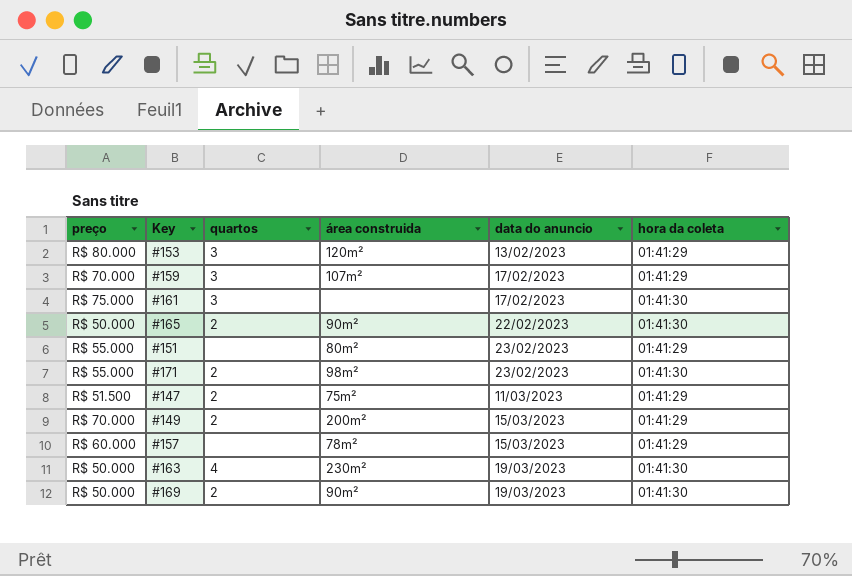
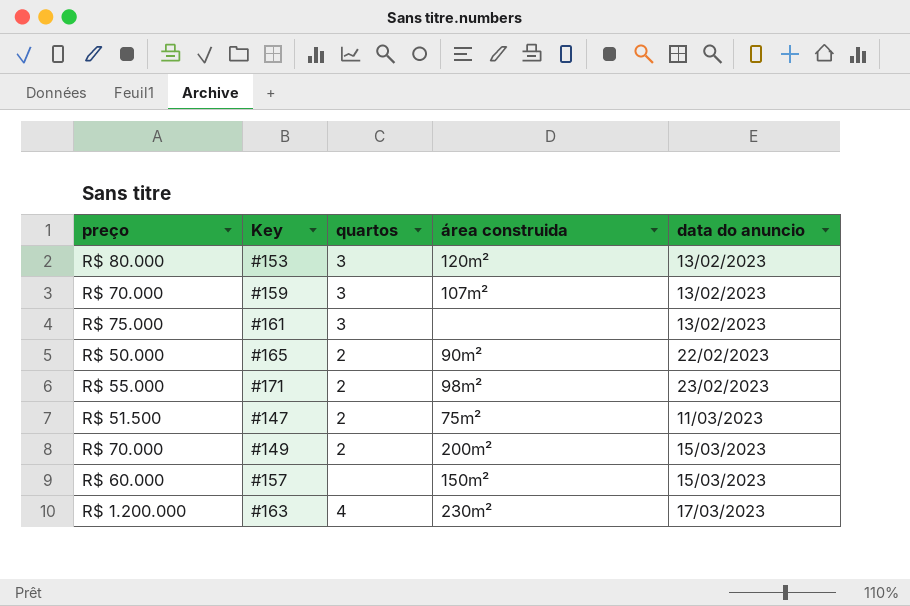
column hora da coleta | position: 6 -> none
row #151: R$ 55.000 | none | 80m² | 23/02/2023 | 01:41:29 -> none
row #169: R$ 50.000 | 2 | 90m² | 19/03/2023 | 01:41:30 -> none
#159 | data do anuncio: 17/02/2023 -> 13/02/2023
#161 | data do anuncio: 17/02/2023 -> 13/02/2023
#157 | área construida: 78m² -> 150m²
#163 | preço: R$ 50.000 -> R$ 1.200.000
#163 | data do anuncio: 19/03/2023 -> 17/03/2023

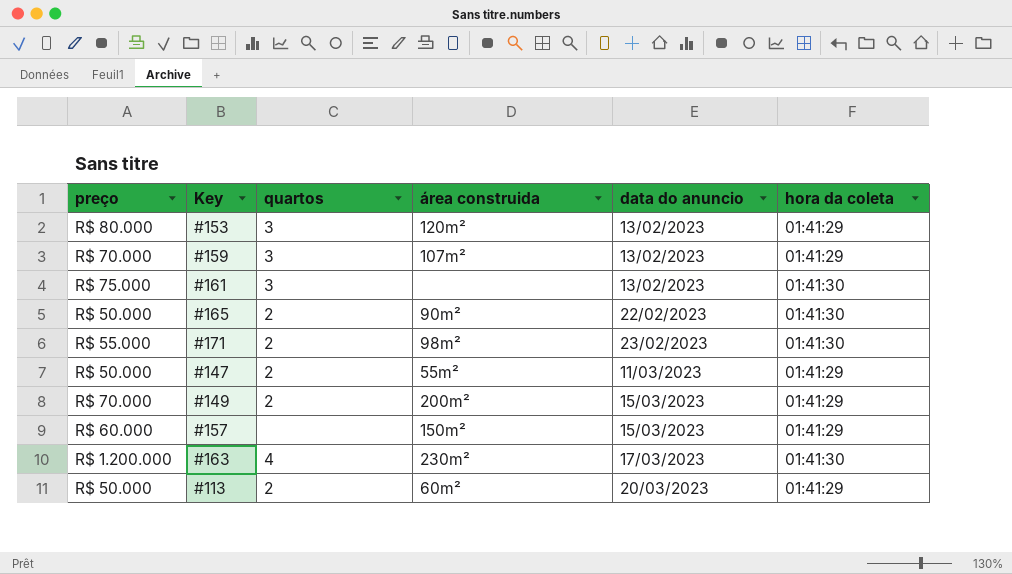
column hora da coleta | position: none -> 6
#147 | preço: R$ 51.500 -> R$ 50.000
#147 | área construida: 75m² -> 55m²
row #113: none -> R$ 50.000 | 2 | 60m² | 20/03/2023 | 01:41:29

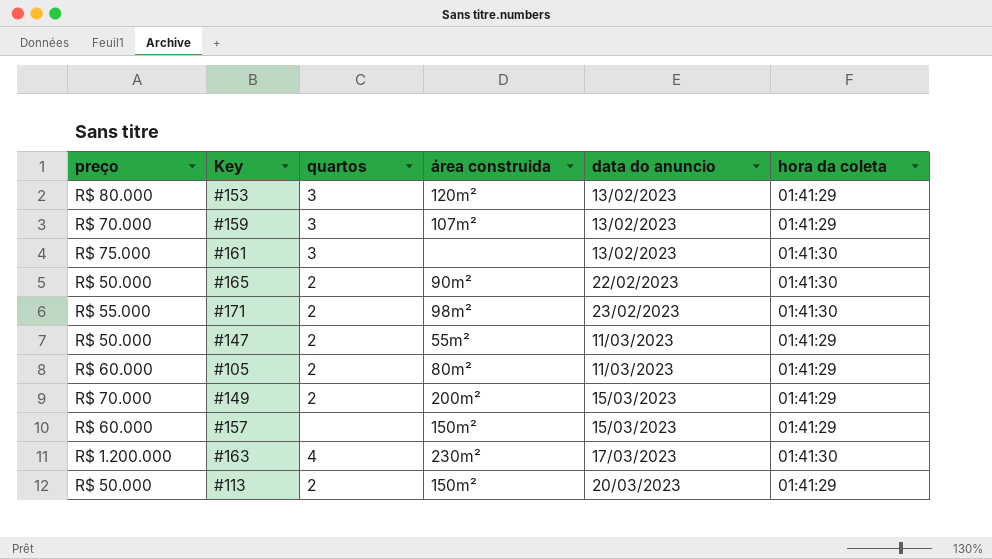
row #105: none -> R$ 60.000 | 2 | 80m² | 11/03/2023 | 01:41:29
#113 | área construida: 60m² -> 150m²

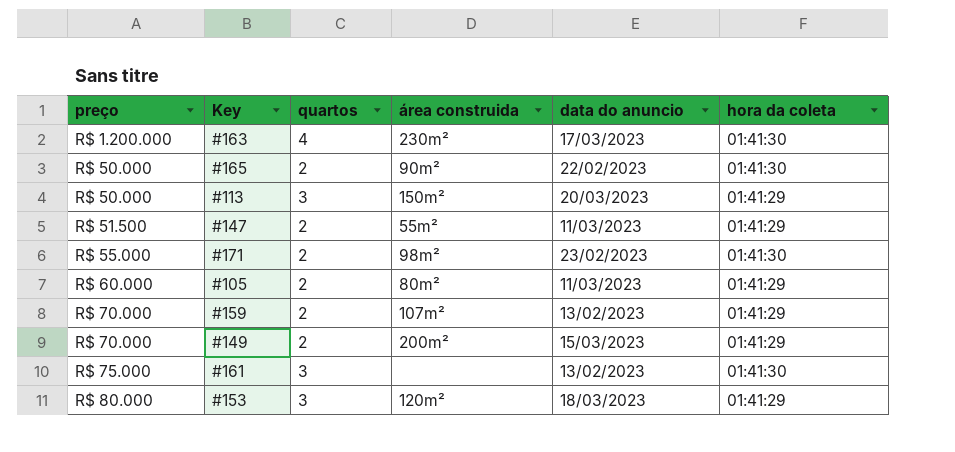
row order: data do anuncio ascending -> preço ascending
row #157: R$ 60.000 | none | 150m² | 15/03/2023 | 01:41:29 -> none
#113 | quartos: 2 -> 3
#147 | preço: R$ 50.000 -> R$ 51.500
#159 | quartos: 3 -> 2
#153 | data do anuncio: 13/02/2023 -> 18/03/2023

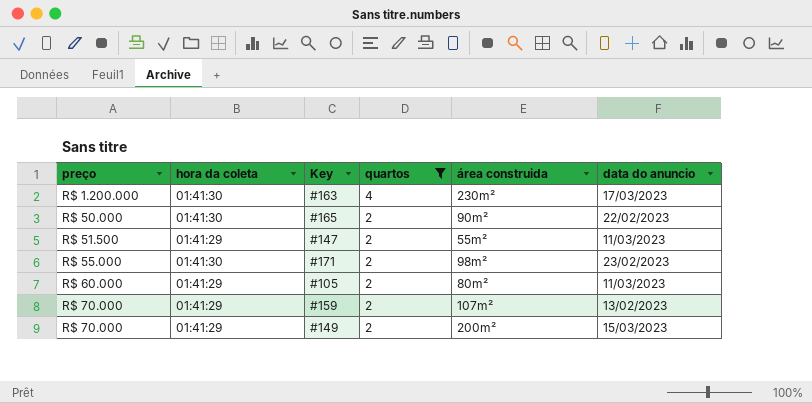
filter: none -> quartos != 3
column hora da coleta | position: 6 -> 2

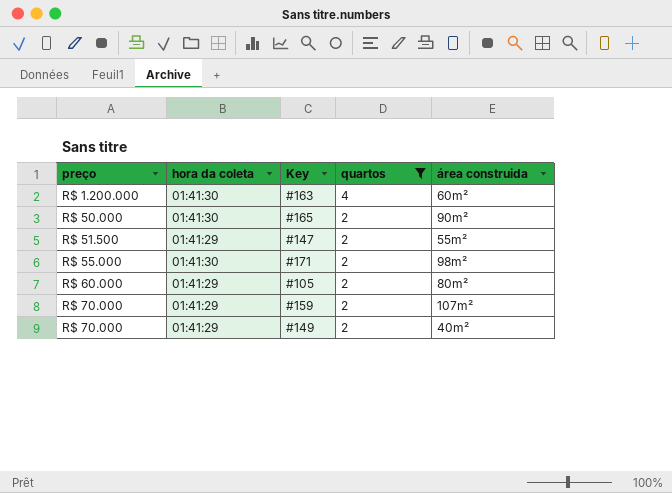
column data do anuncio | position: 6 -> none
#163 | área construida: 230m² -> 60m²
#149 | área construida: 200m² -> 40m²

